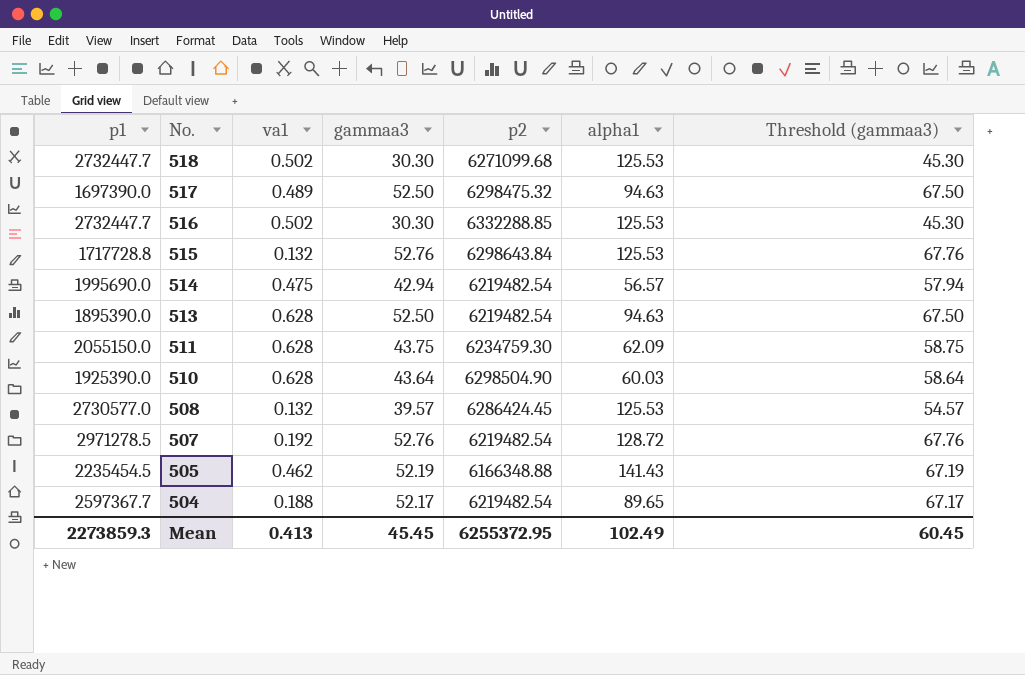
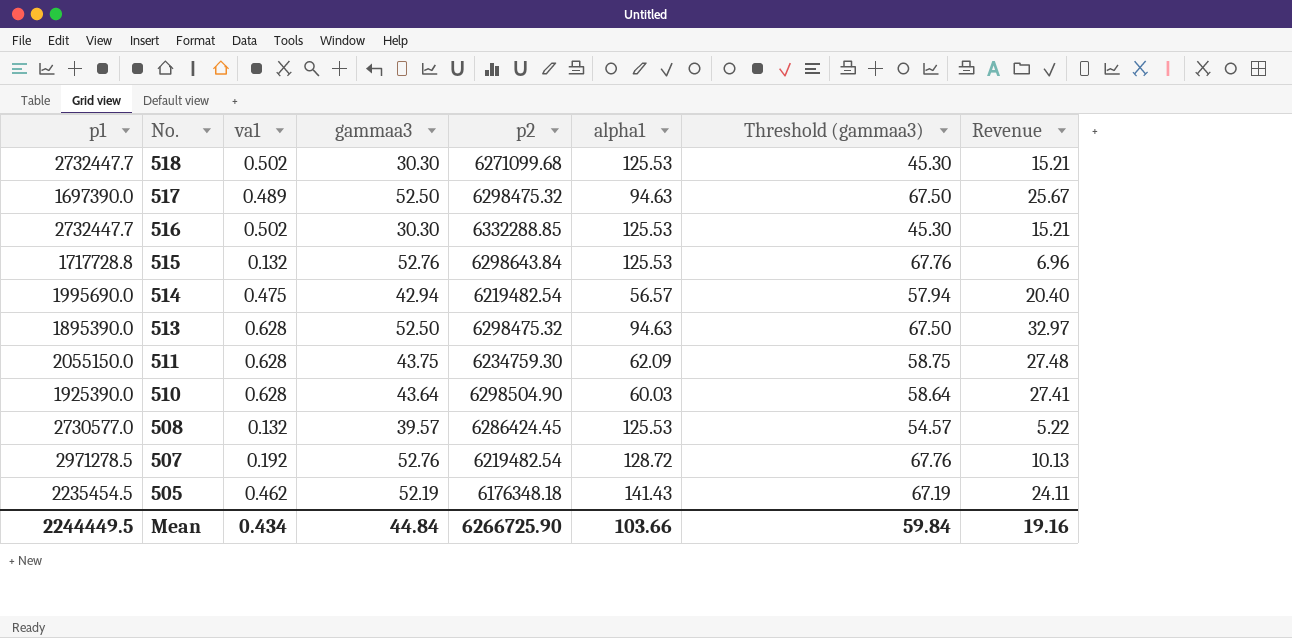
column Revenue | formula: none -> [va1] * [gammaa3]
row 504: 2597367.7 | 0.188 | 52.17 | 6219482.54 | 89.65 | 67.17 -> none
513 | p2: 6219482.54 -> 6298475.32
505 | p2: 6166348.88 -> 6176348.18
Mean | p1: 2273859.3 -> 2244449.5
Mean | va1: 0.413 -> 0.434
Mean | gammaa3: 45.45 -> 44.84
Mean | p2: 6255372.95 -> 6266725.90
Mean | alpha1: 102.49 -> 103.66
Mean | Threshold (gammaa3): 60.45 -> 59.84

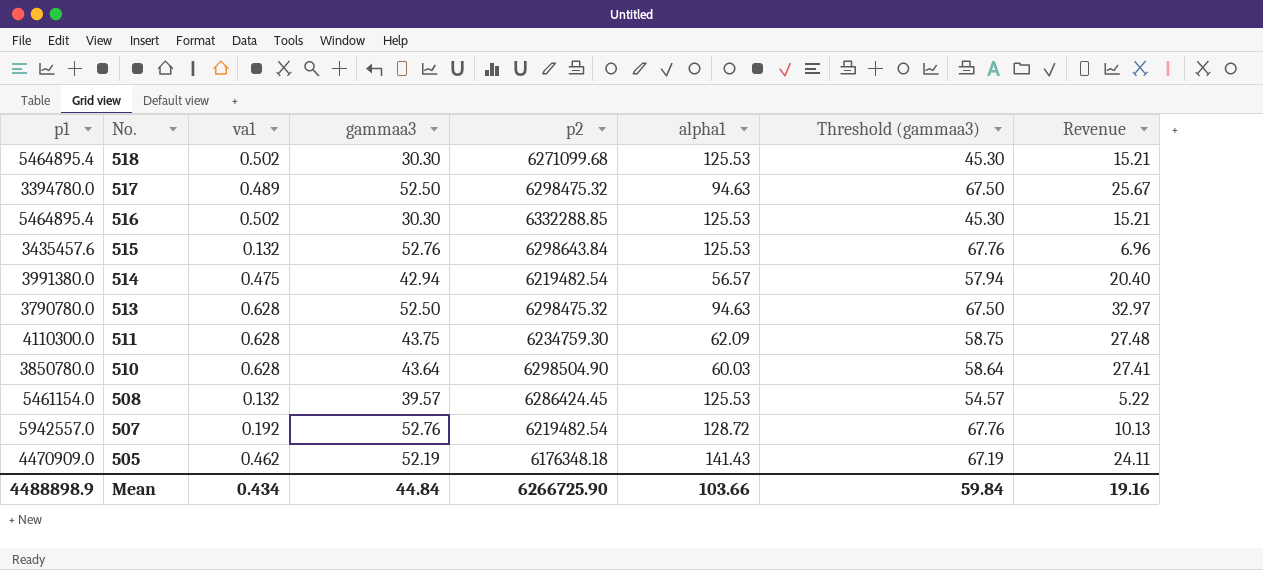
518 | p1: 2732447.7 -> 5464895.4
517 | p1: 1697390.0 -> 3394780.0
516 | p1: 2732447.7 -> 5464895.4
515 | p1: 1717728.8 -> 3435457.6
514 | p1: 1995690.0 -> 3991380.0
513 | p1: 1895390.0 -> 3790780.0
511 | p1: 2055150.0 -> 4110300.0
510 | p1: 1925390.0 -> 3850780.0
508 | p1: 2730577.0 -> 5461154.0
507 | p1: 2971278.5 -> 5942557.0
505 | p1: 2235454.5 -> 4470909.0
Mean | p1: 2244449.5 -> 4488898.9

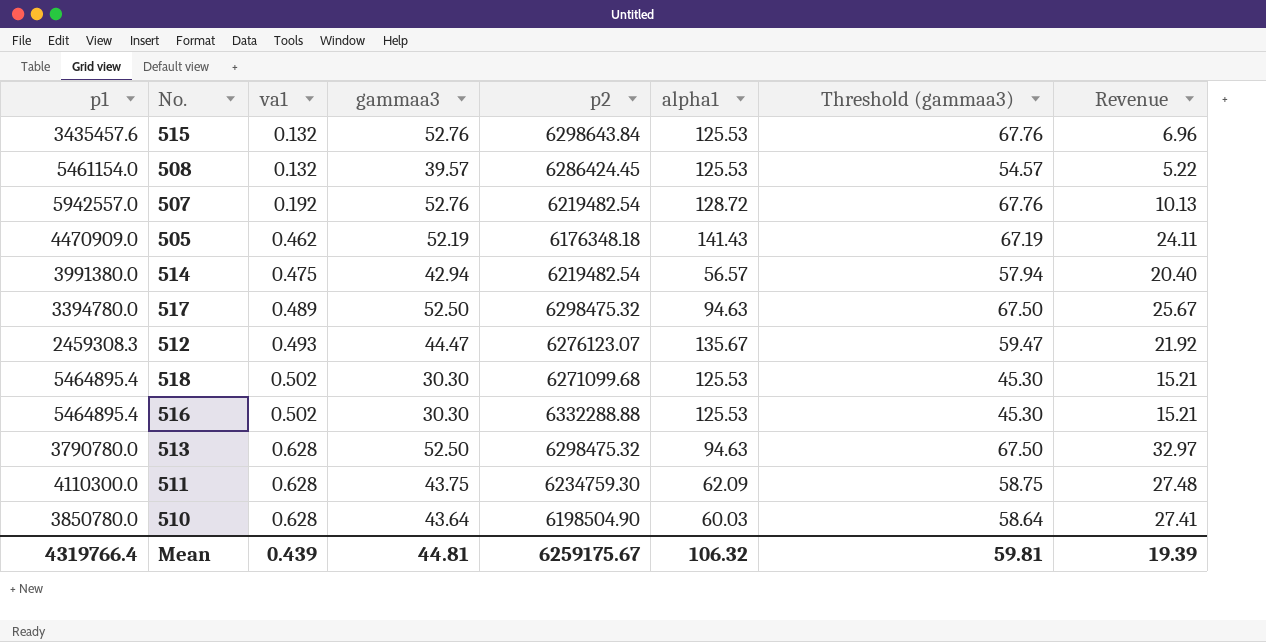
row order: No. descending -> va1 ascending
row 512: none -> 2459308.3 | 0.493 | 44.47 | 6276123.07 | 135.67 | 59.47 | 21.92
516 | p2: 6332288.85 -> 6332288.88
510 | p2: 6298504.90 -> 6198504.90
Mean | p1: 4488898.9 -> 4319766.4
Mean | va1: 0.434 -> 0.439
Mean | gammaa3: 44.84 -> 44.81
Mean | p2: 6266725.90 -> 6259175.67
Mean | alpha1: 103.66 -> 106.32
Mean | Threshold (gammaa3): 59.84 -> 59.81
Mean | Revenue: 19.16 -> 19.39

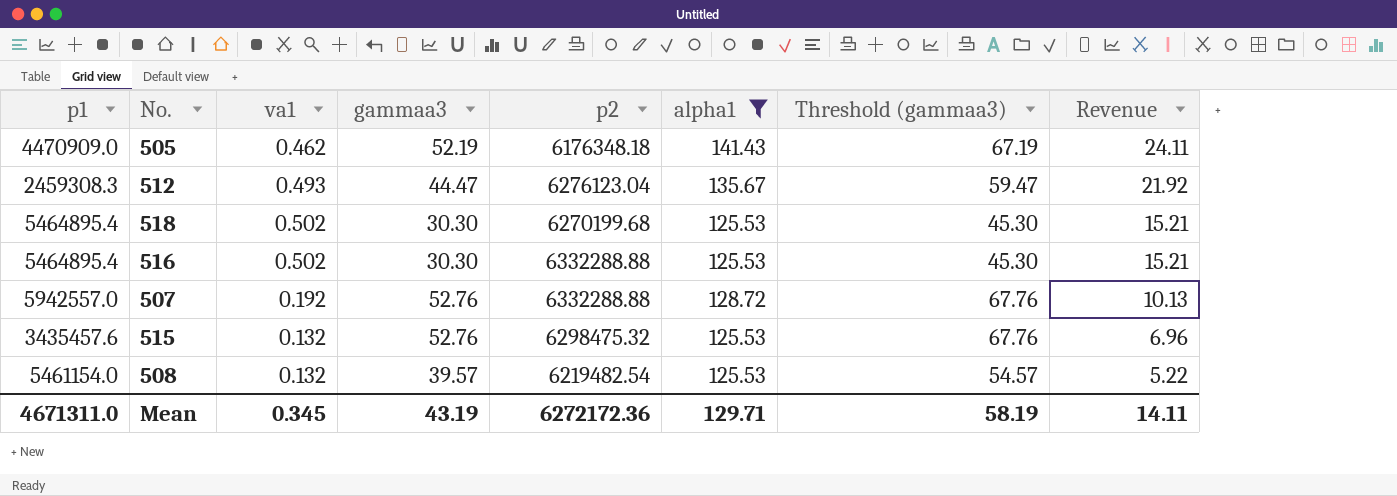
filter: none -> alpha1 >= 125.53
row order: va1 ascending -> Revenue descending
512 | p2: 6276123.07 -> 6276123.04
518 | p2: 6271099.68 -> 6270199.68
507 | p2: 6219482.54 -> 6332288.88
515 | p2: 6298643.84 -> 6298475.32
508 | p2: 6286424.45 -> 6219482.54
Mean | p1: 4319766.4 -> 4671311.0
Mean | va1: 0.439 -> 0.345
Mean | gammaa3: 44.81 -> 43.19
Mean | p2: 6259175.67 -> 6272172.36
Mean | alpha1: 106.32 -> 129.71
Mean | Threshold (gammaa3): 59.81 -> 58.19
Mean | Revenue: 19.39 -> 14.11

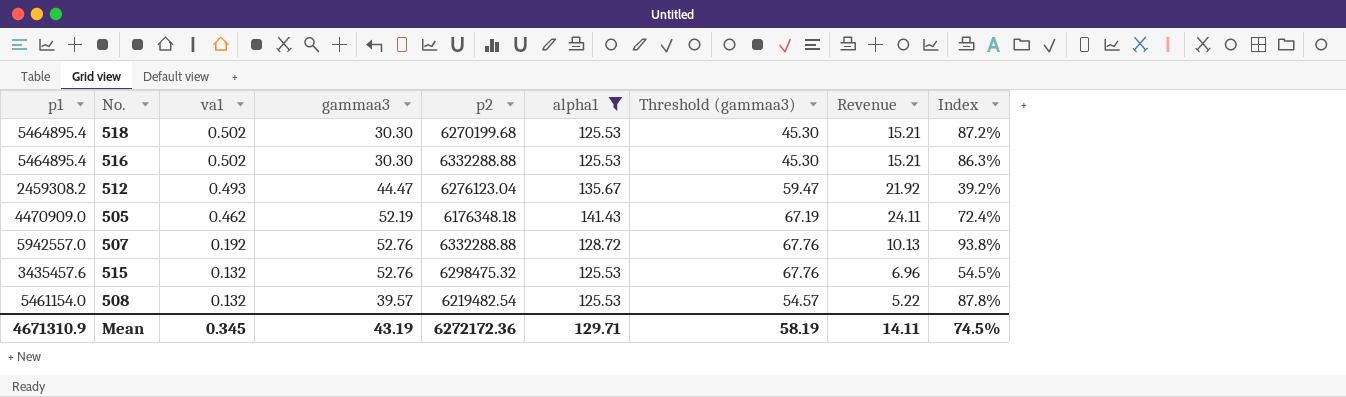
row order: Revenue descending -> va1 descending
column Index | formula: none -> [p1] / [p2]
512 | p1: 2459308.3 -> 2459308.2
Mean | p1: 4671311.0 -> 4671310.9

